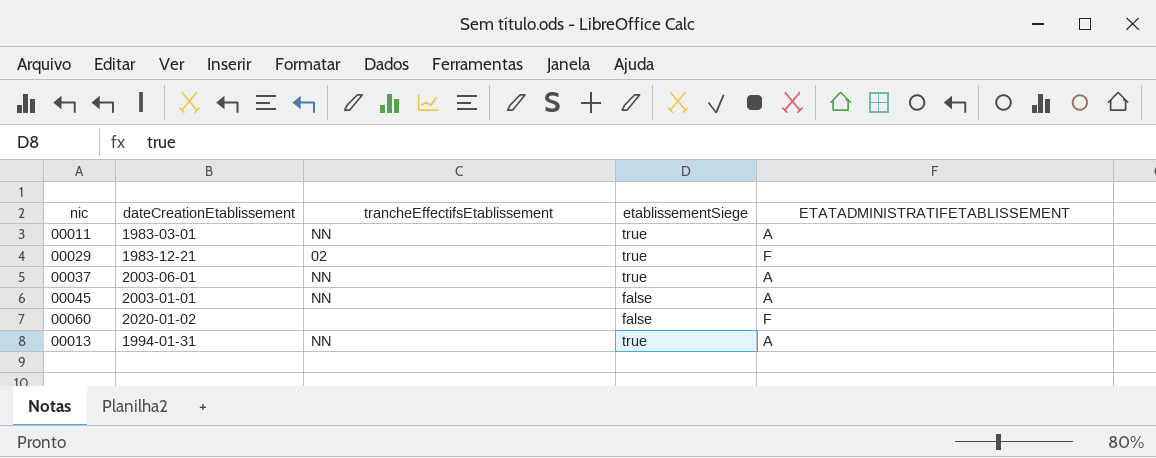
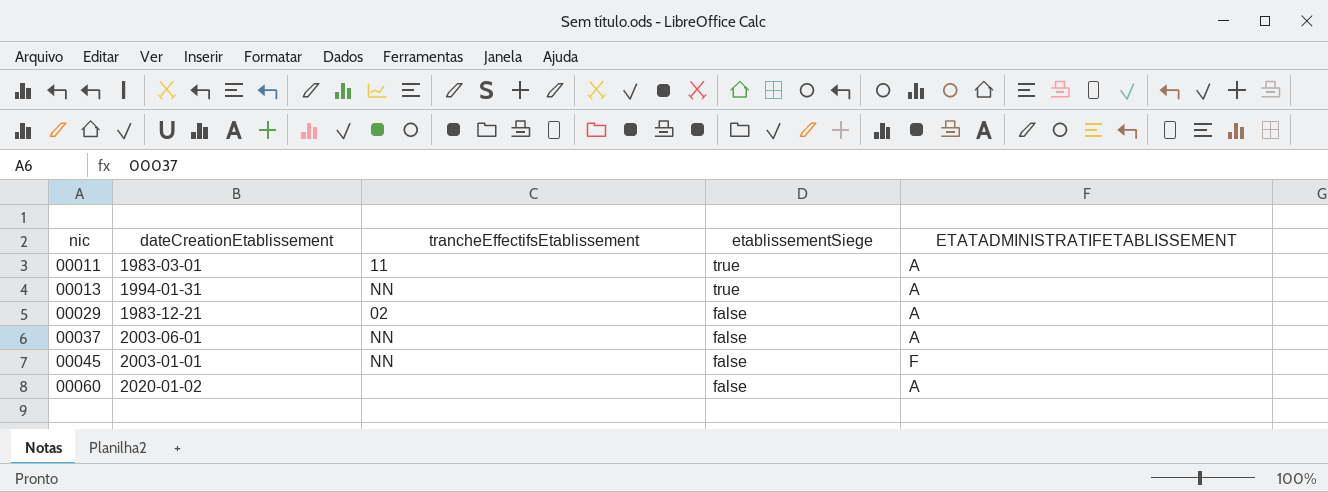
row order: none -> nic ascending
00011 | trancheEffectifsEtablissement: NN -> 11
00029 | etablissementSiege: true -> false
00029 | ETATADMINISTRATIFETABLISSEMENT: F -> A
00037 | etablissementSiege: true -> false
00045 | ETATADMINISTRATIFETABLISSEMENT: A -> F
00060 | ETATADMINISTRATIFETABLISSEMENT: F -> A

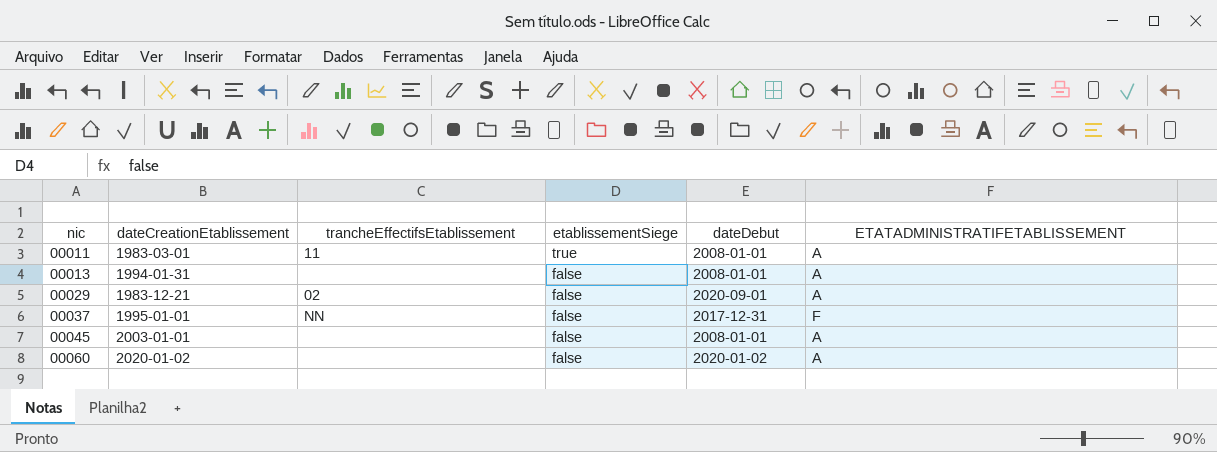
column dateDebut | position: none -> 5
00013 | trancheEffectifsEtablissement: NN -> none
00013 | etablissementSiege: true -> false
00037 | dateCreationEtablissement: 2003-06-01 -> 1995-01-01
00037 | ETATADMINISTRATIFETABLISSEMENT: A -> F
00045 | trancheEffectifsEtablissement: NN -> none
00045 | ETATADMINISTRATIFETABLISSEMENT: F -> A

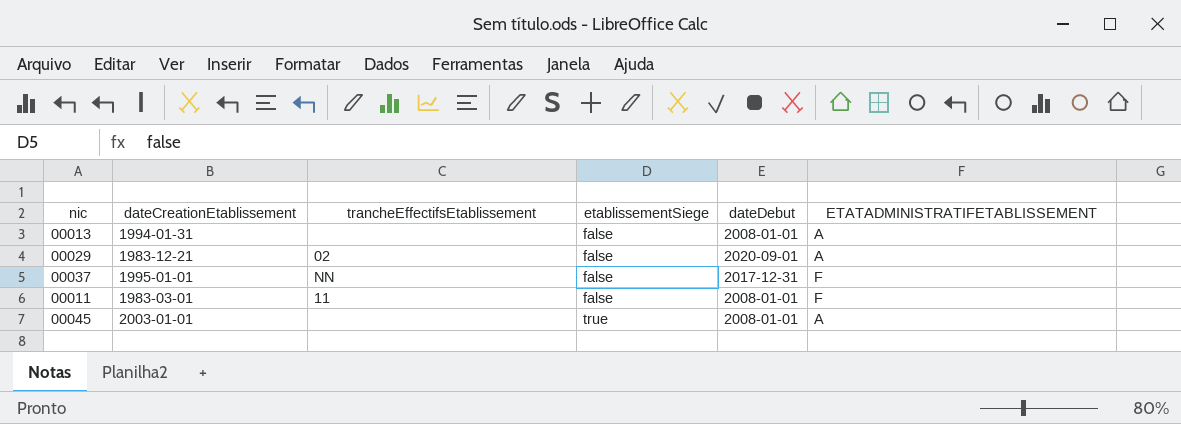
row order: nic ascending -> etablissementSiege ascending
row 00060: 2020-01-02 | none | false | 2020-01-02 | A -> none
00011 | etablissementSiege: true -> false
00011 | ETATADMINISTRATIFETABLISSEMENT: A -> F
00045 | etablissementSiege: false -> true

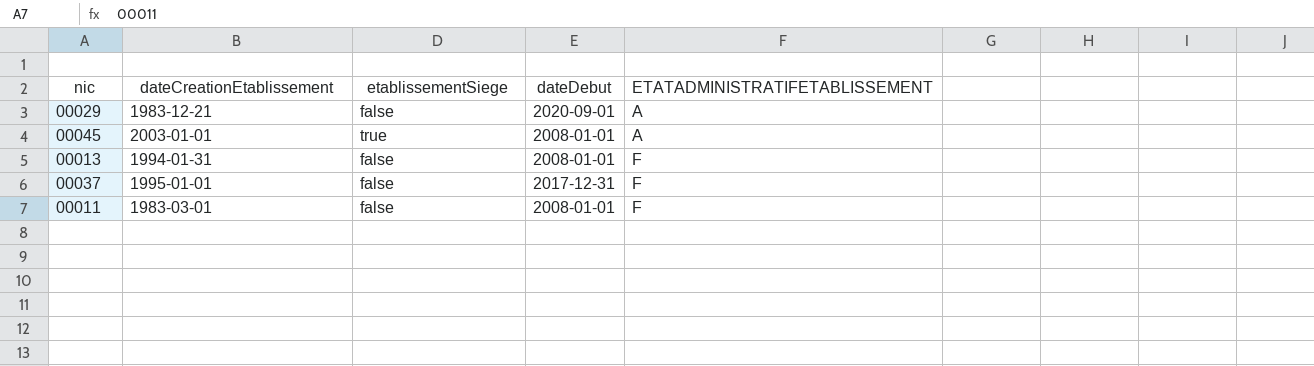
row order: etablissementSiege ascending -> ETATADMINISTRATIFETABLISSEMENT ascending
column trancheEffectifsEtablissement | position: 3 -> none
00013 | ETATADMINISTRATIFETABLISSEMENT: A -> F

